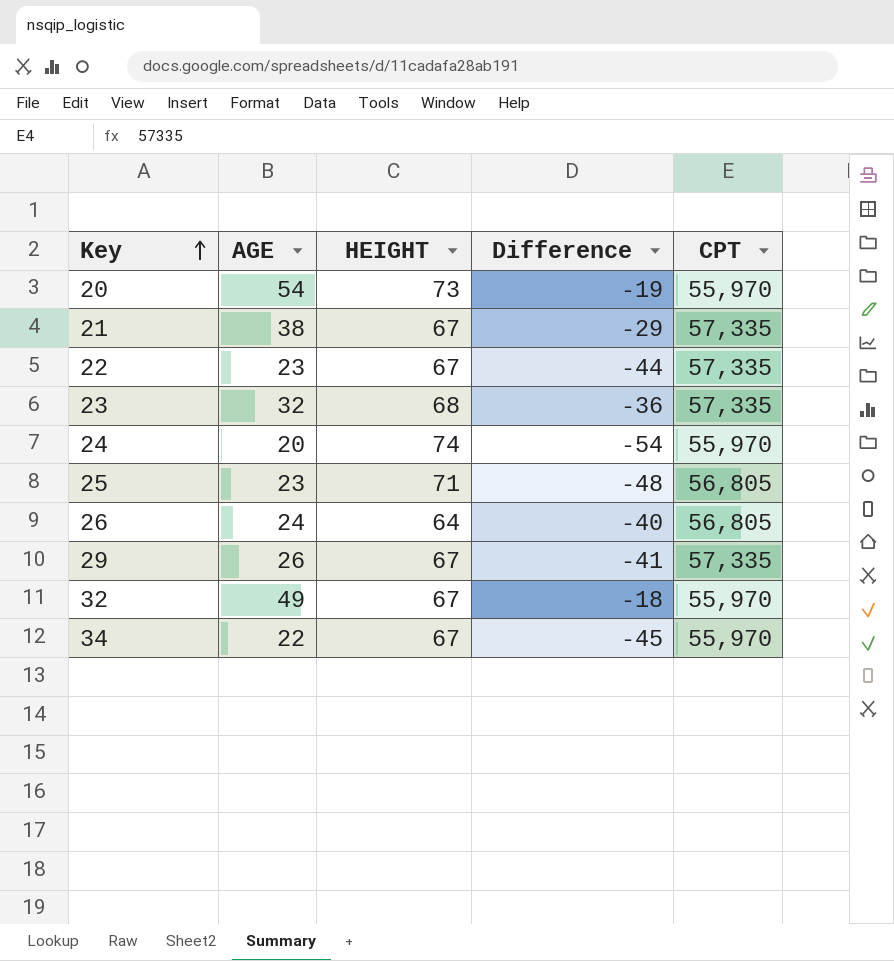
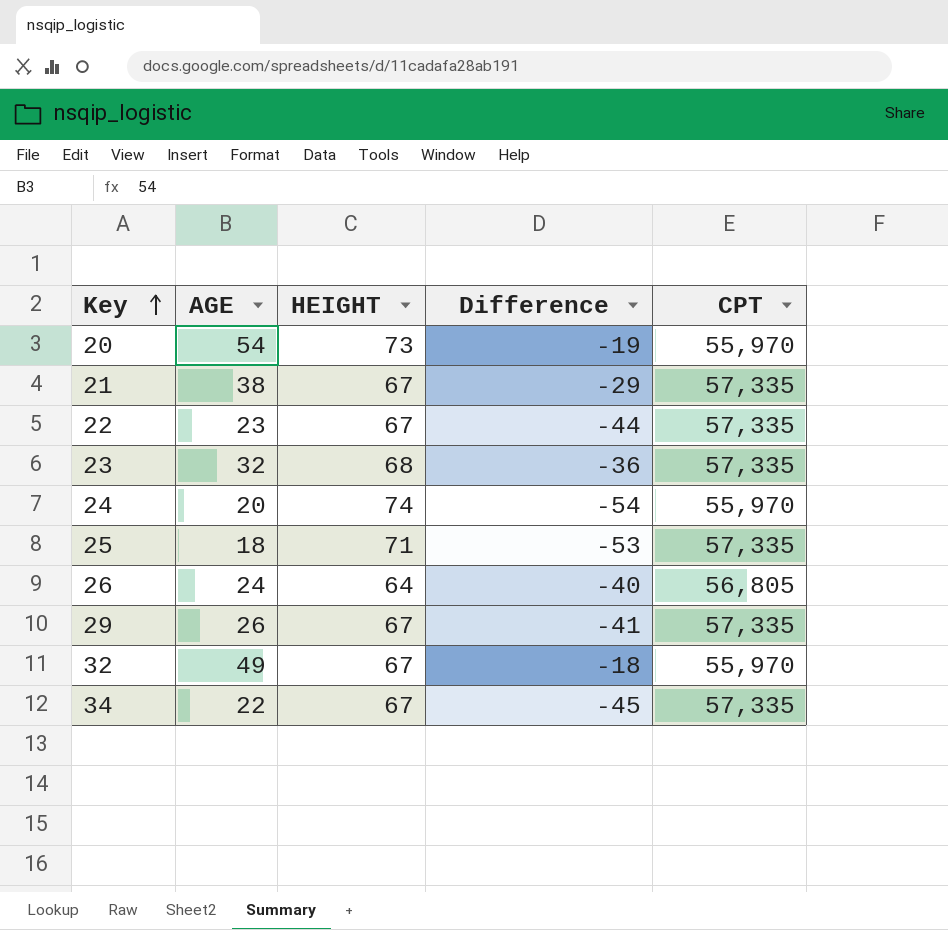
25 | AGE: 23 -> 18
25 | Difference: -48 -> -53
25 | CPT: 56,805 -> 57,335
34 | CPT: 55,970 -> 57,335

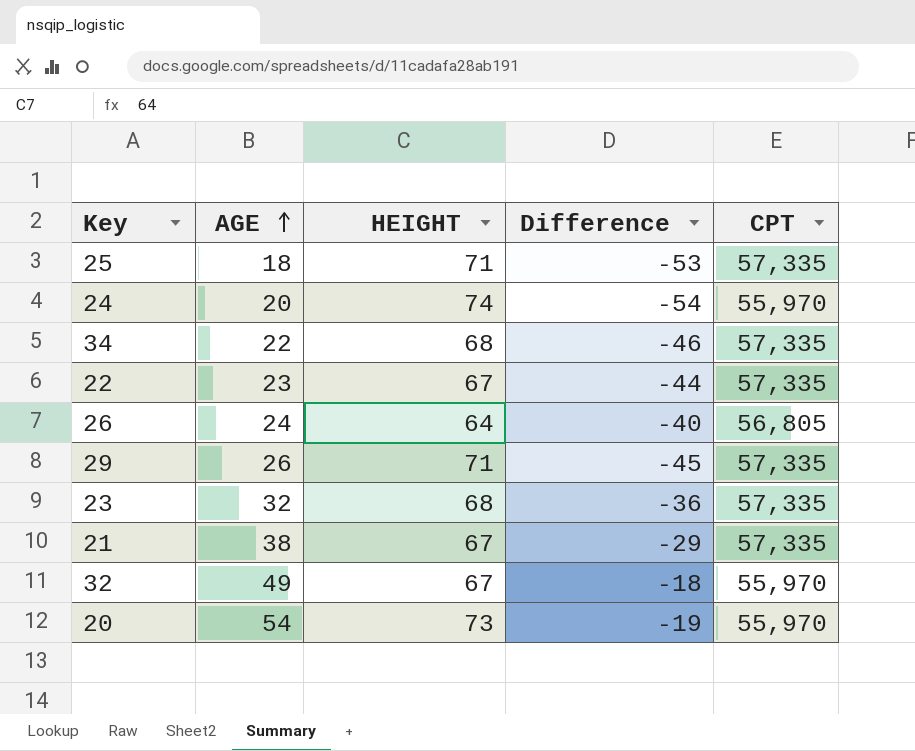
row order: Key ascending -> AGE ascending
34 | HEIGHT: 67 -> 68
34 | Difference: -45 -> -46
29 | HEIGHT: 67 -> 71
29 | Difference: -41 -> -45

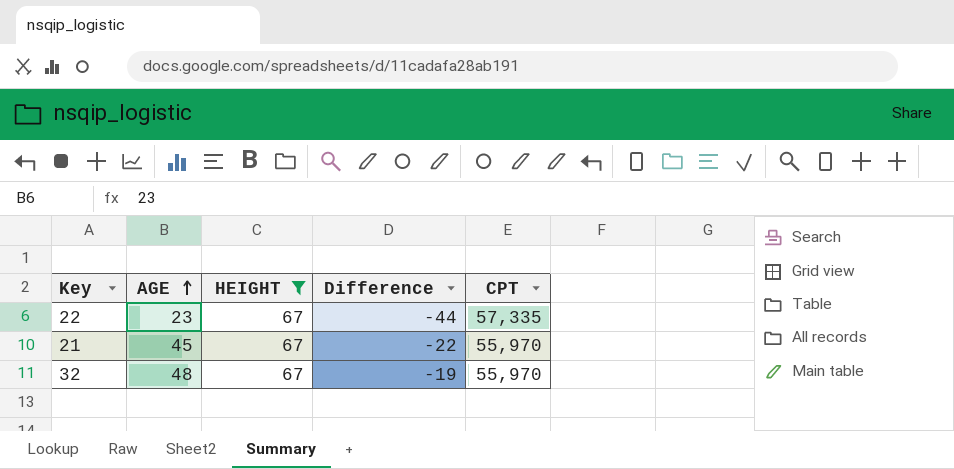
filter: none -> HEIGHT = 67
21 | AGE: 38 -> 45
21 | Difference: -29 -> -22
21 | CPT: 57,335 -> 55,970
32 | AGE: 49 -> 48
32 | Difference: -18 -> -19

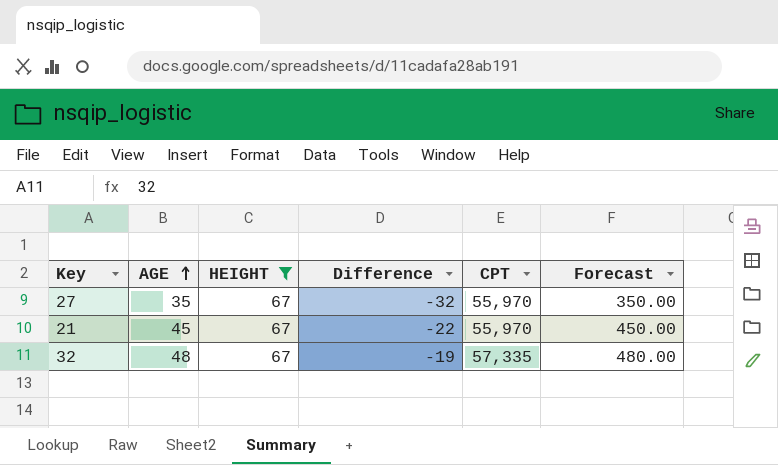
column Forecast | formula: none -> [AGE] * 10
row 22: 23 | 67 | -44 | 57,335 -> none
row 27: none -> 35 | 67 | -32 | 55,970 | 350.00
32 | CPT: 55,970 -> 57,335

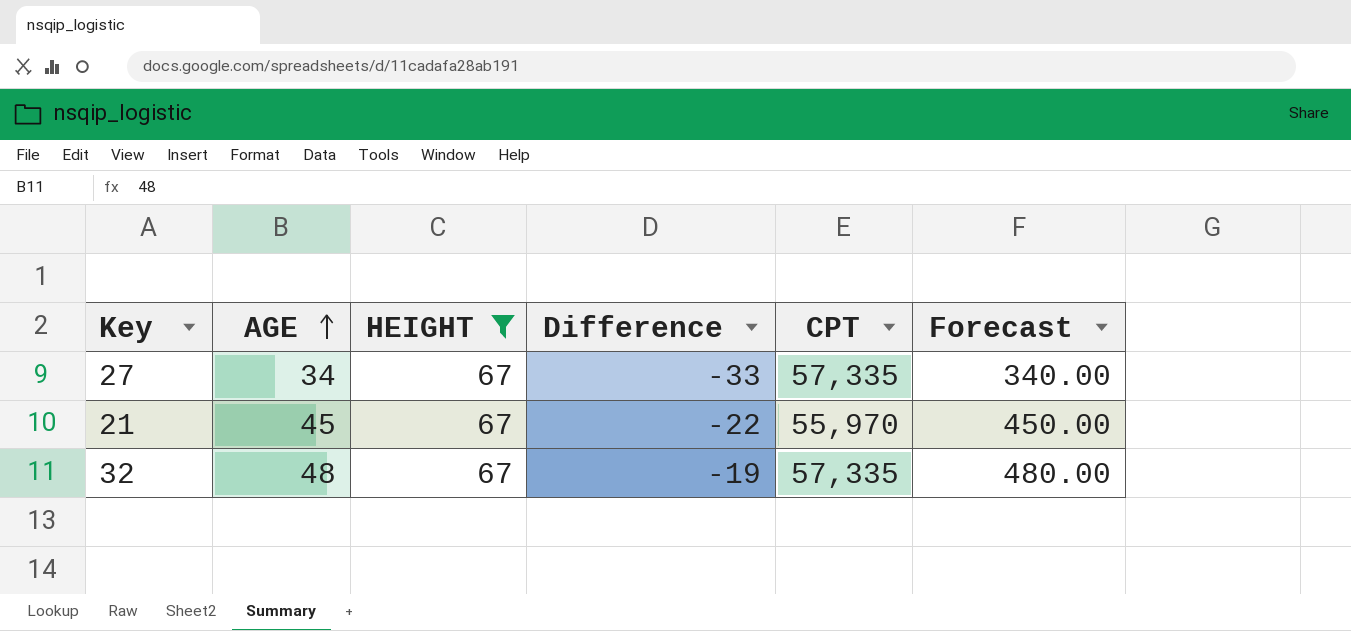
27 | AGE: 35 -> 34
27 | Difference: -32 -> -33
27 | CPT: 55,970 -> 57,335
27 | Forecast: 350.00 -> 340.00

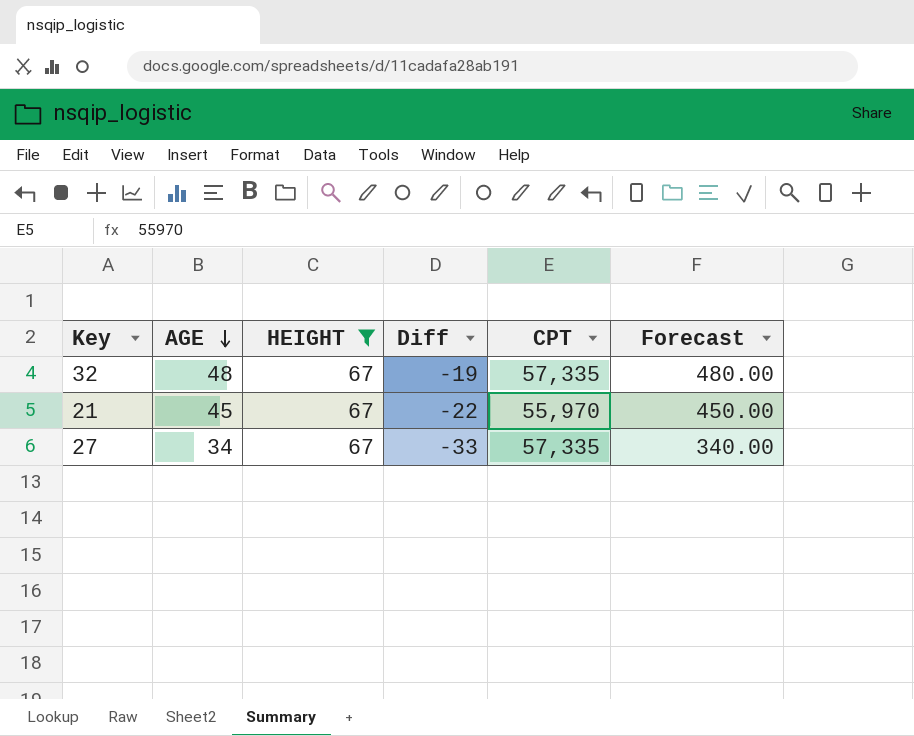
row order: AGE ascending -> AGE descending
column name: Difference -> Diff

